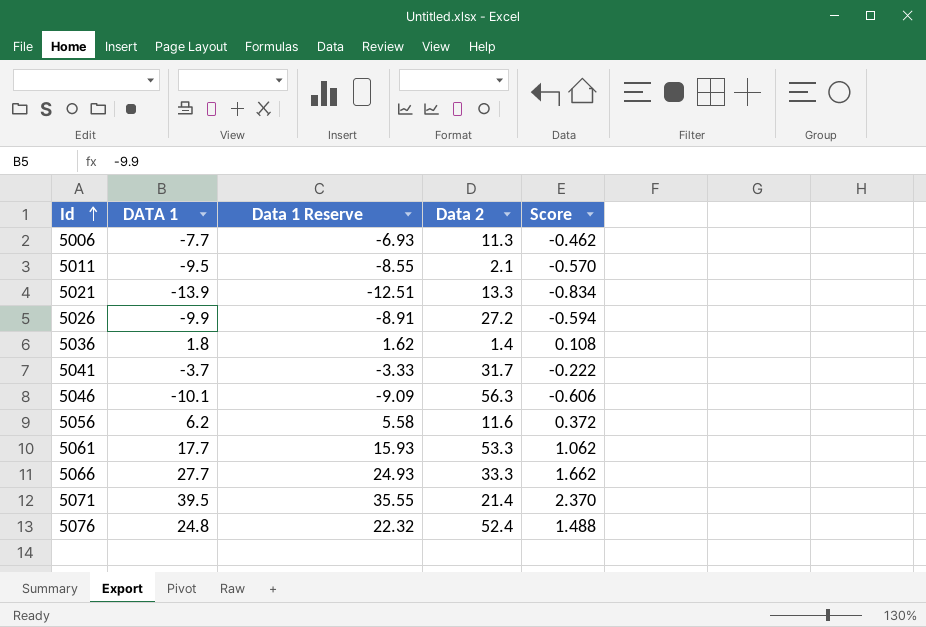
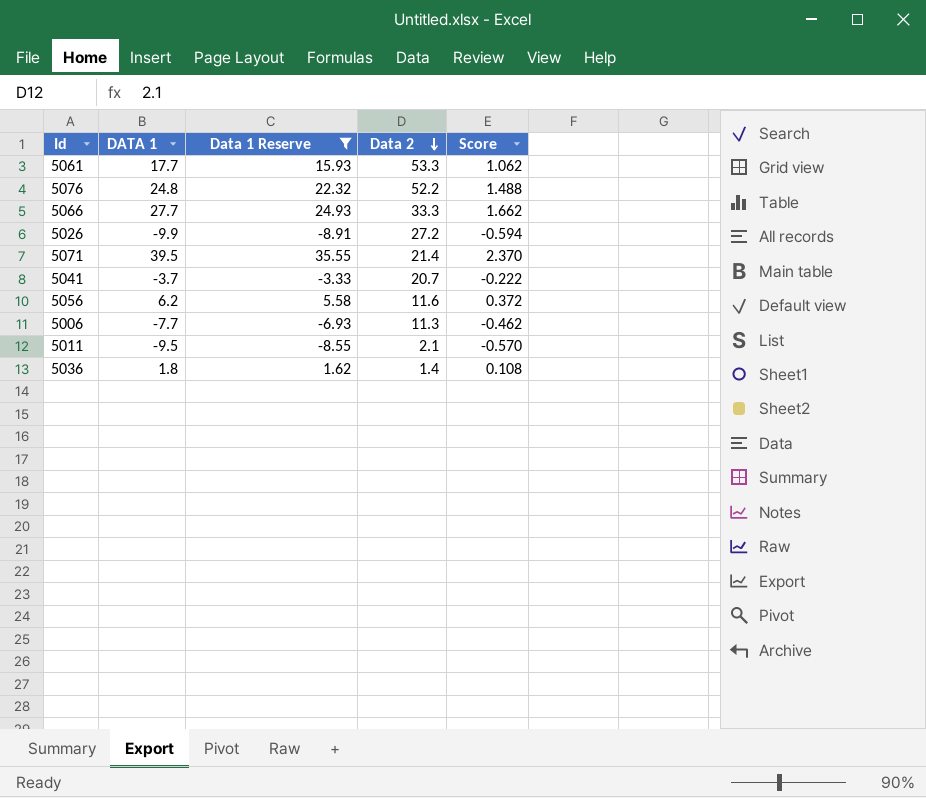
filter: none -> Data 1 Reserve >= -8.91
row order: Id ascending -> Data 2 descending
5076 | Data 2: 52.4 -> 52.2
5041 | Data 2: 31.7 -> 20.7

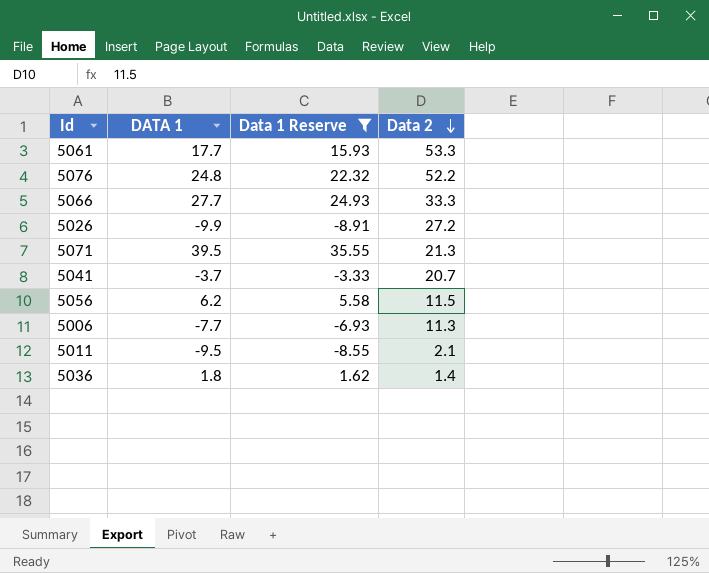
column Score | formula: [DATA 1] * 0.06 -> none
5071 | Data 2: 21.4 -> 21.3
5056 | Data 2: 11.6 -> 11.5

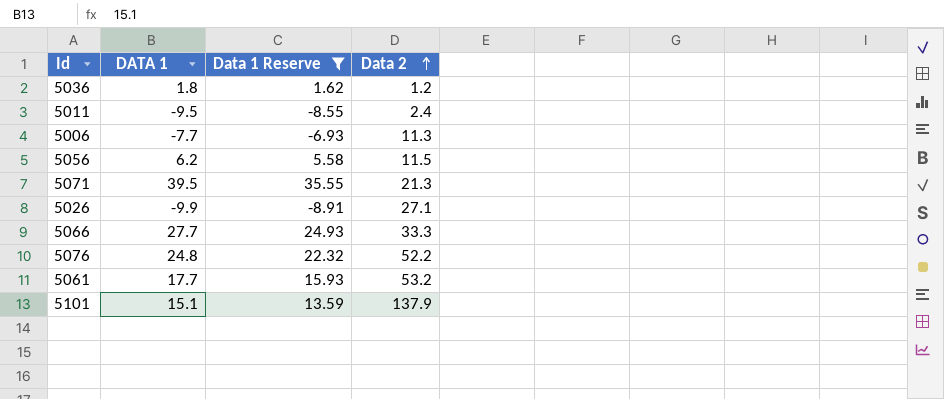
row order: Data 2 descending -> Data 2 ascending
row 5041: -3.7 | -3.33 | 20.7 -> none
5036 | Data 2: 1.4 -> 1.2
5011 | Data 2: 2.1 -> 2.4
5026 | Data 2: 27.2 -> 27.1
5061 | Data 2: 53.3 -> 53.2
row 5101: none -> 15.1 | 13.59 | 137.9

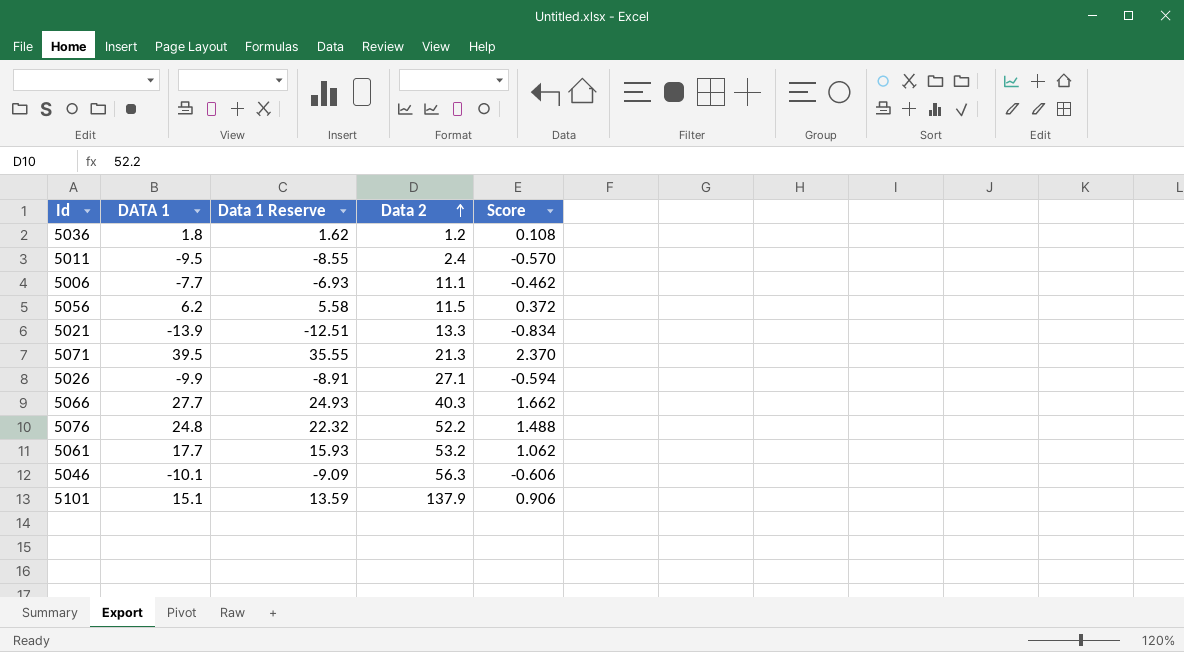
filter: Data 1 Reserve >= -8.91 -> none
column Score | formula: none -> [DATA 1] * 0.06
5006 | Data 2: 11.3 -> 11.1
5066 | Data 2: 33.3 -> 40.3

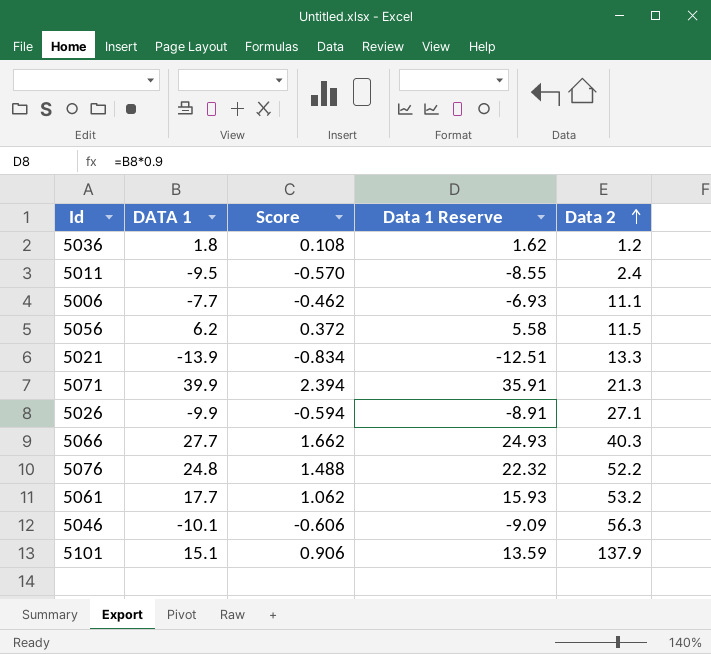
column Score | position: 5 -> 3
5071 | DATA 1: 39.5 -> 39.9
5071 | Score: 2.370 -> 2.394
5071 | Data 1 Reserve: 35.55 -> 35.91

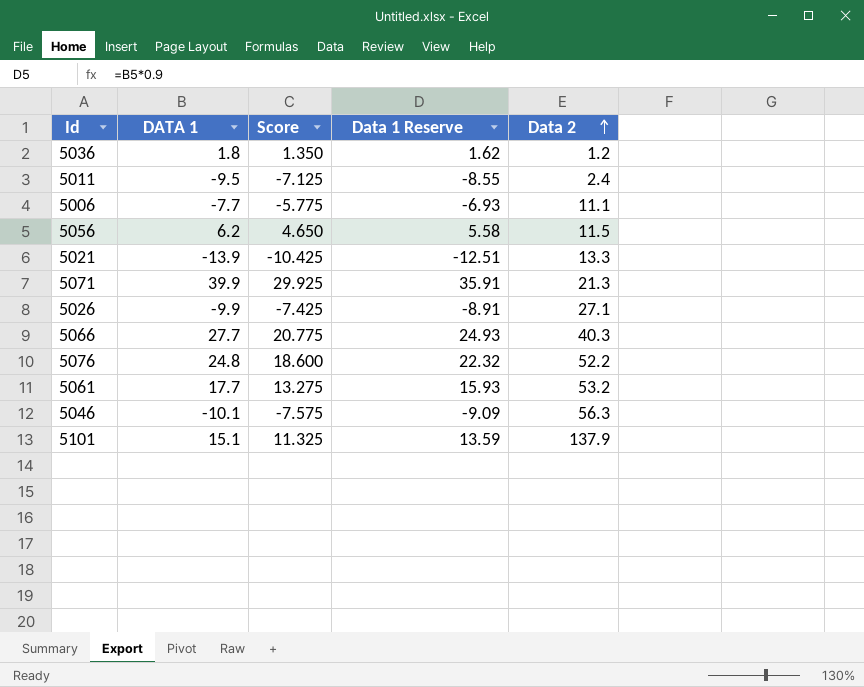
column Score | formula: [DATA 1] * 0.06 -> [DATA 1] * 0.75

